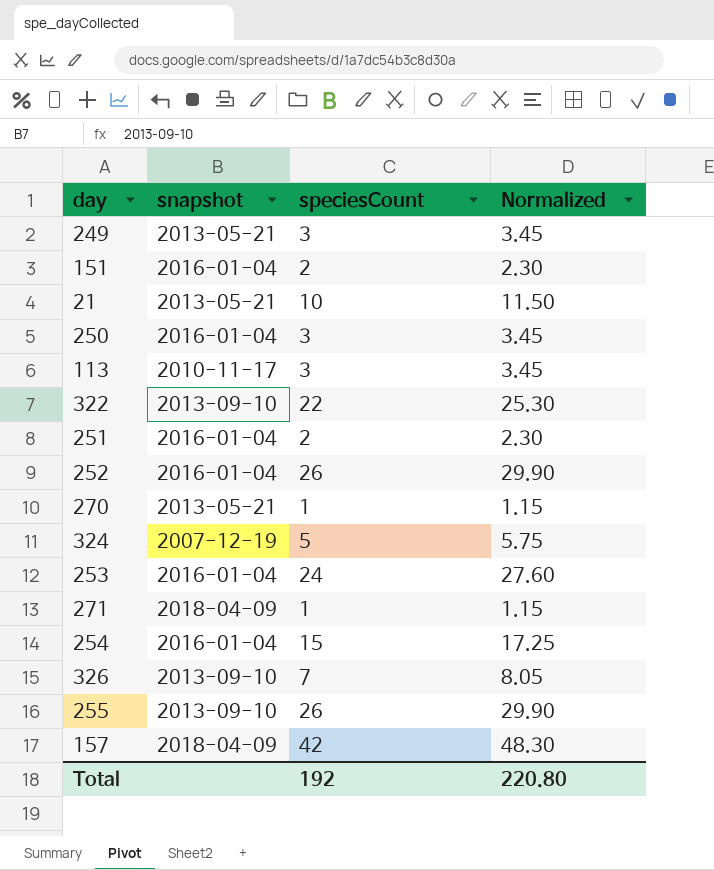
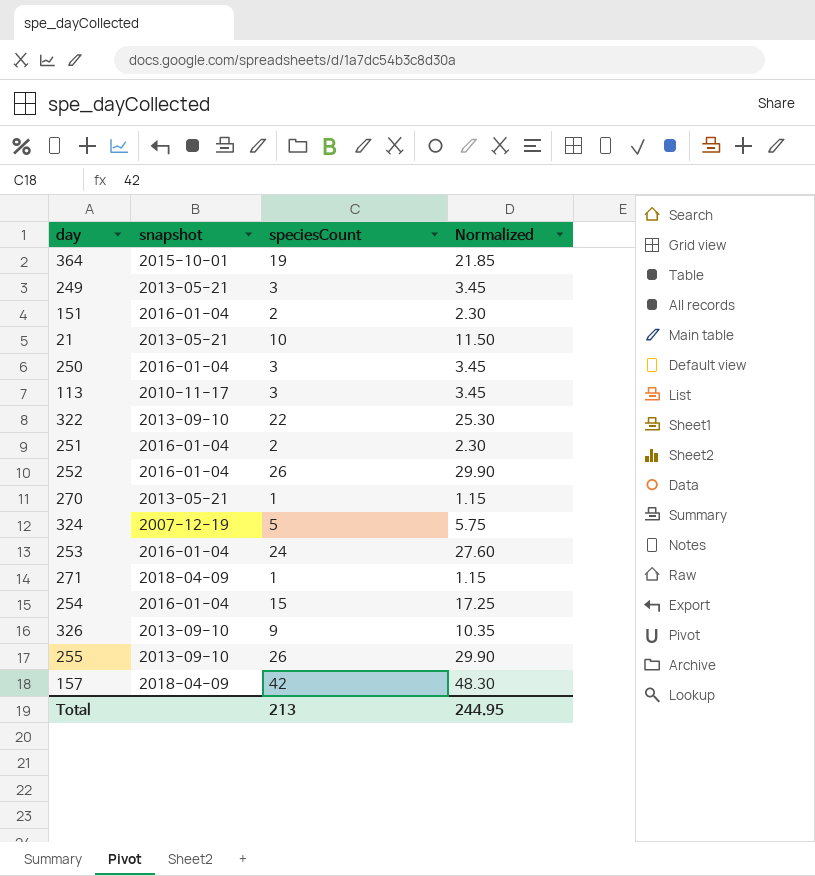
row 364: none -> 2015-10-01 | 19 | 21.85
326 | speciesCount: 7 -> 9
326 | Normalized: 8.05 -> 10.35
Total | speciesCount: 192 -> 213
Total | Normalized: 220.80 -> 244.95

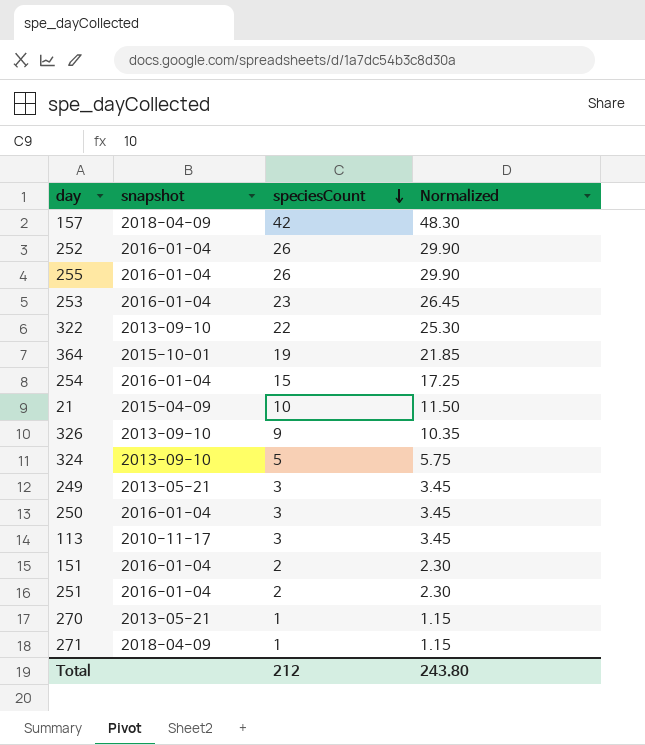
row order: none -> speciesCount descending
255 | snapshot: 2013-09-10 -> 2016-01-04
253 | speciesCount: 24 -> 23
253 | Normalized: 27.60 -> 26.45
21 | snapshot: 2013-05-21 -> 2015-04-09
324 | snapshot: 2007-12-19 -> 2013-09-10
Total | speciesCount: 213 -> 212
Total | Normalized: 244.95 -> 243.80

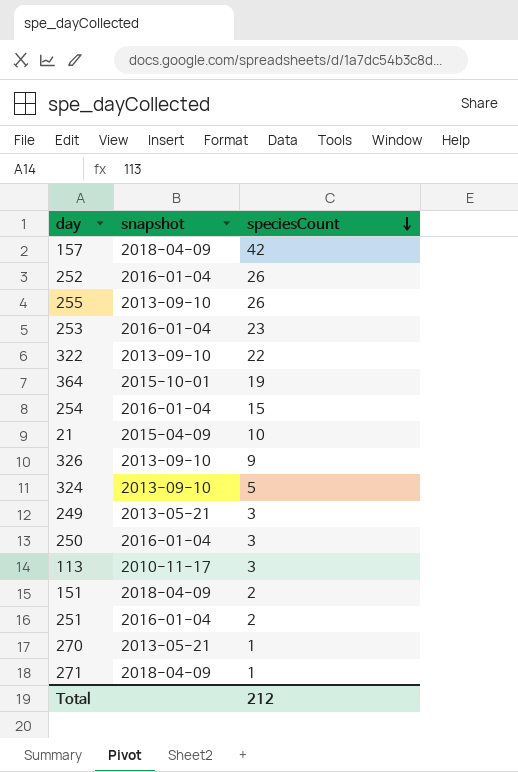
column Normalized | formula: [speciesCount] * 1.15 -> none
255 | snapshot: 2016-01-04 -> 2013-09-10
151 | snapshot: 2016-01-04 -> 2018-04-09

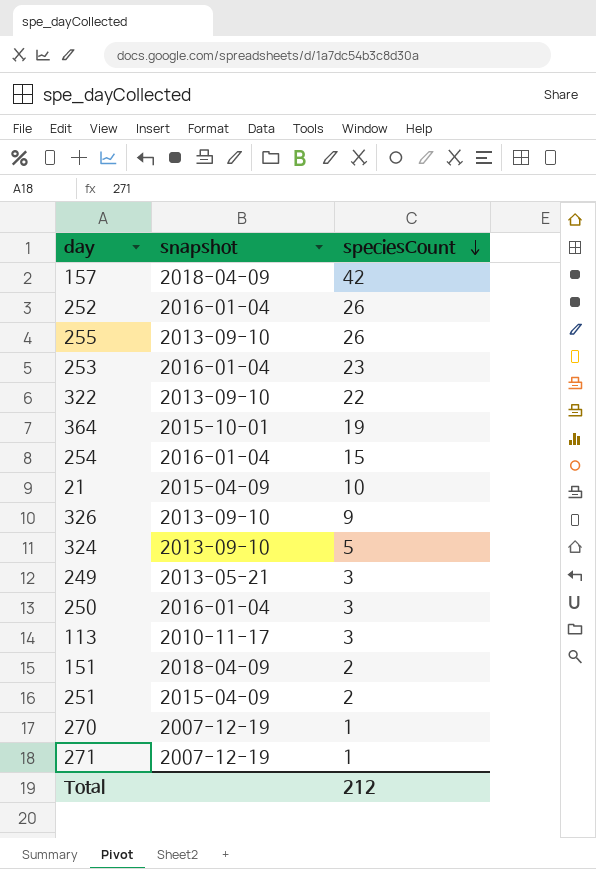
251 | snapshot: 2016-01-04 -> 2015-04-09
270 | snapshot: 2013-05-21 -> 2007-12-19
271 | snapshot: 2018-04-09 -> 2007-12-19

